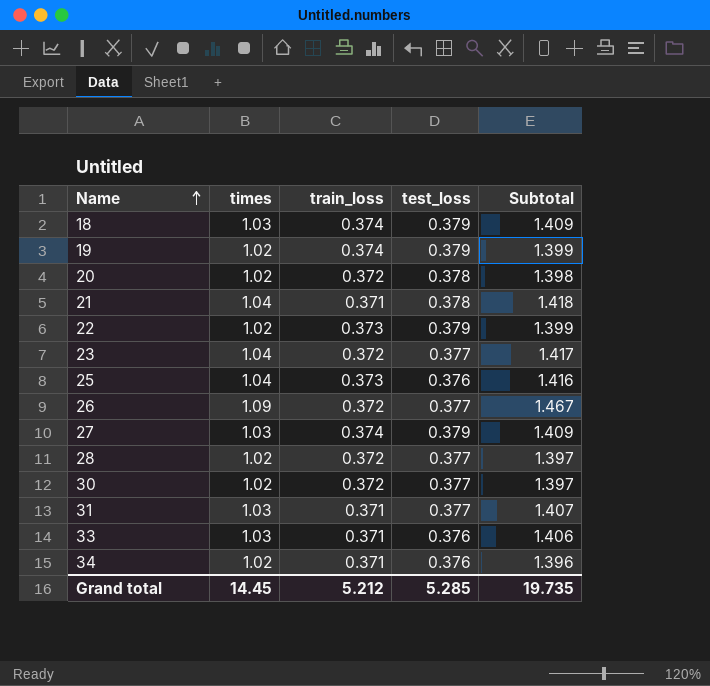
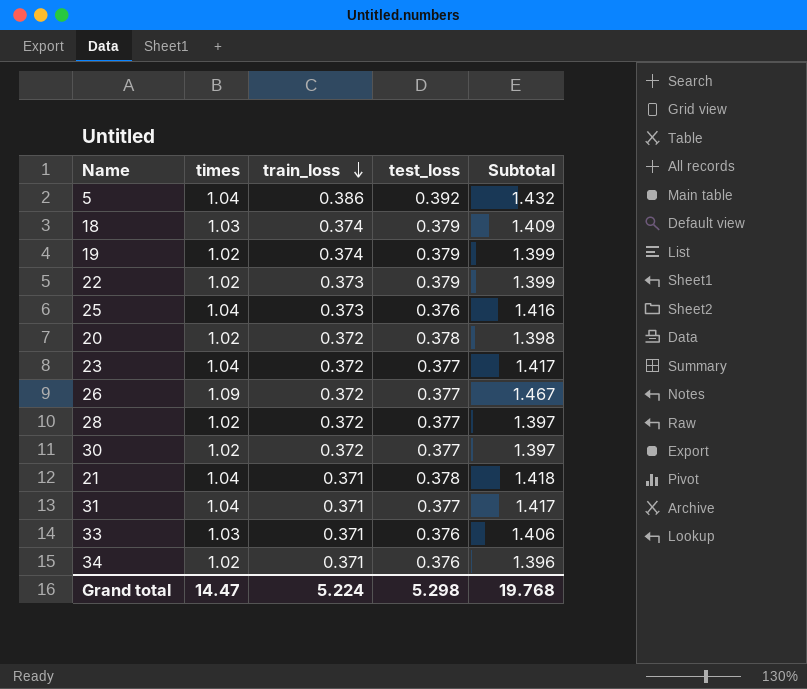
row order: Name ascending -> train_loss descending
row 27: 1.03 | 0.374 | 0.379 | 1.409 -> none
row 5: none -> 1.04 | 0.386 | 0.392 | 1.432
31 | times: 1.03 -> 1.04
31 | Subtotal: 1.407 -> 1.417
Grand total | times: 14.45 -> 14.47
Grand total | train_loss: 5.212 -> 5.224
Grand total | test_loss: 5.285 -> 5.298
Grand total | Subtotal: 19.735 -> 19.768

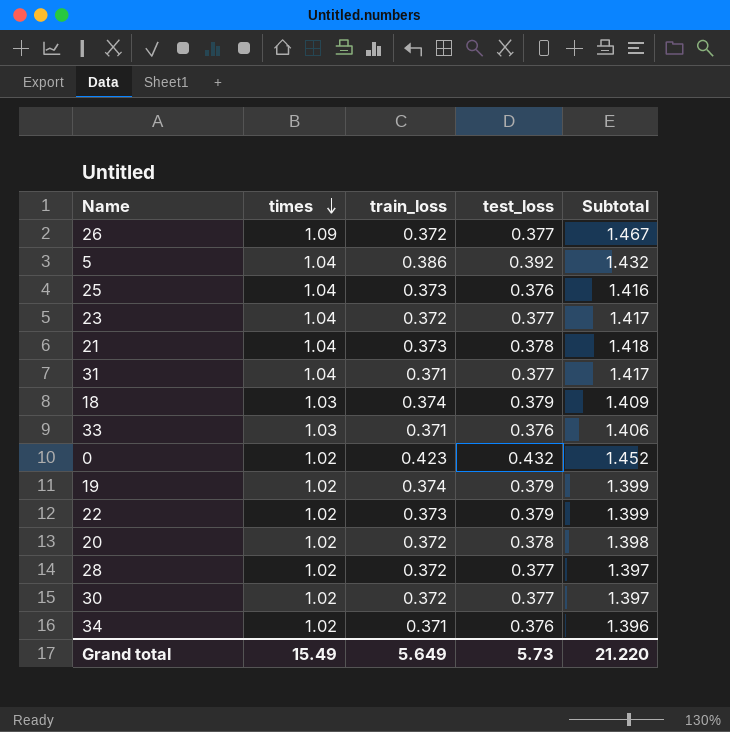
row order: train_loss descending -> times descending
21 | train_loss: 0.371 -> 0.373
row 0: none -> 1.02 | 0.423 | 0.432 | 1.452
Grand total | times: 14.47 -> 15.49
Grand total | train_loss: 5.224 -> 5.649
Grand total | test_loss: 5.298 -> 5.73
Grand total | Subtotal: 19.768 -> 21.220

